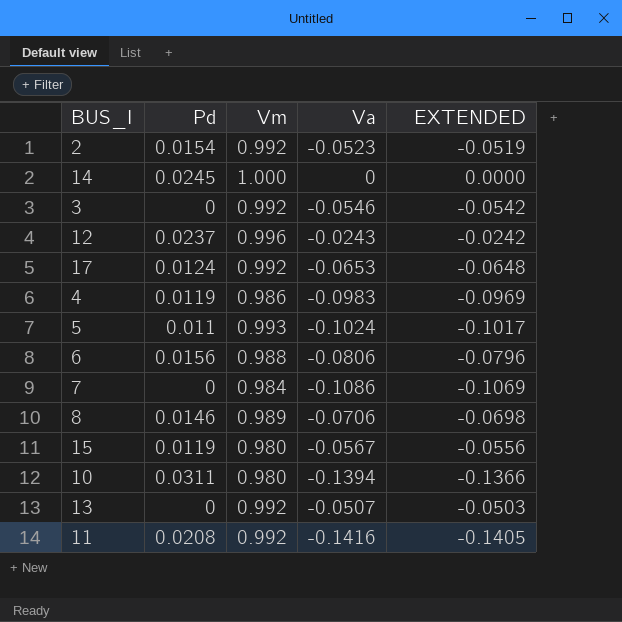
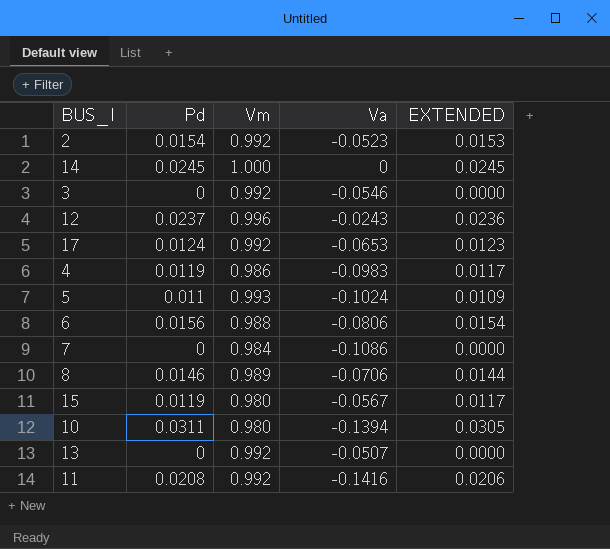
column EXTENDED | formula: [Vm] * [Va] -> [Pd] * [Vm]

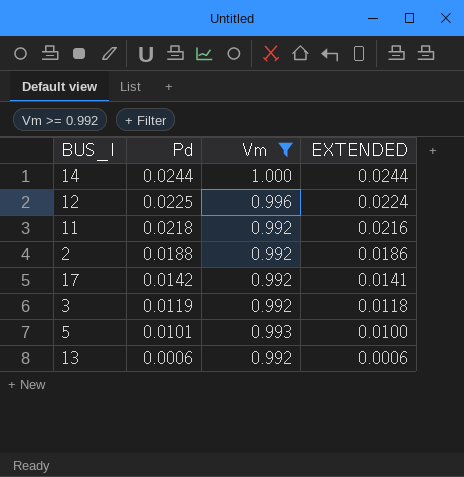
filter: none -> Vm >= 0.992
row order: none -> Pd descending
column Va | position: 4 -> none
14 | Pd: 0.0245 -> 0.0244
14 | EXTENDED: 0.0245 -> 0.0244
12 | Pd: 0.0237 -> 0.0225
12 | EXTENDED: 0.0236 -> 0.0224
11 | Pd: 0.0208 -> 0.0218
11 | EXTENDED: 0.0206 -> 0.0216
2 | Pd: 0.0154 -> 0.0188
2 | EXTENDED: 0.0153 -> 0.0186
17 | Pd: 0.0124 -> 0.0142
17 | EXTENDED: 0.0123 -> 0.0141
3 | Pd: 0 -> 0.0119
3 | EXTENDED: 0.0000 -> 0.0118
5 | Pd: 0.011 -> 0.0101
5 | EXTENDED: 0.0109 -> 0.0100
13 | Pd: 0 -> 0.0006
13 | EXTENDED: 0.0000 -> 0.0006

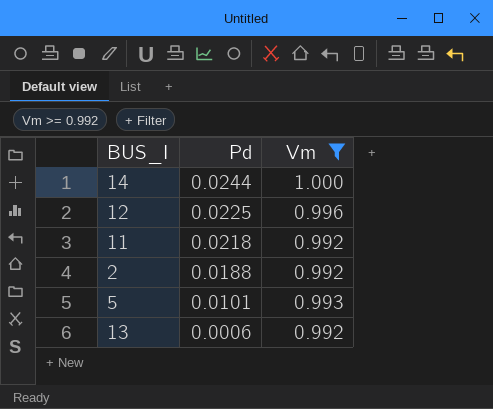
column EXTENDED | formula: [Pd] * [Vm] -> none
row 17: 0.0142 | 0.992 | 0.0141 -> none
row 3: 0.0119 | 0.992 | 0.0118 -> none

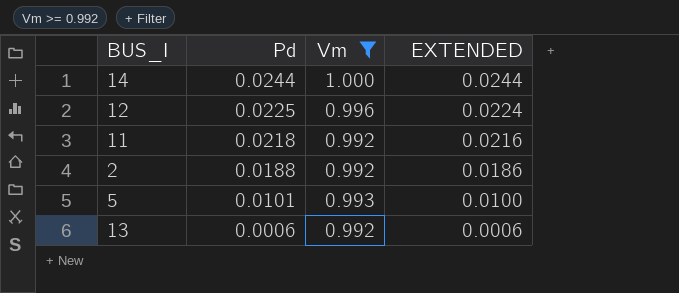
column EXTENDED | formula: none -> [Pd] * [Vm]

